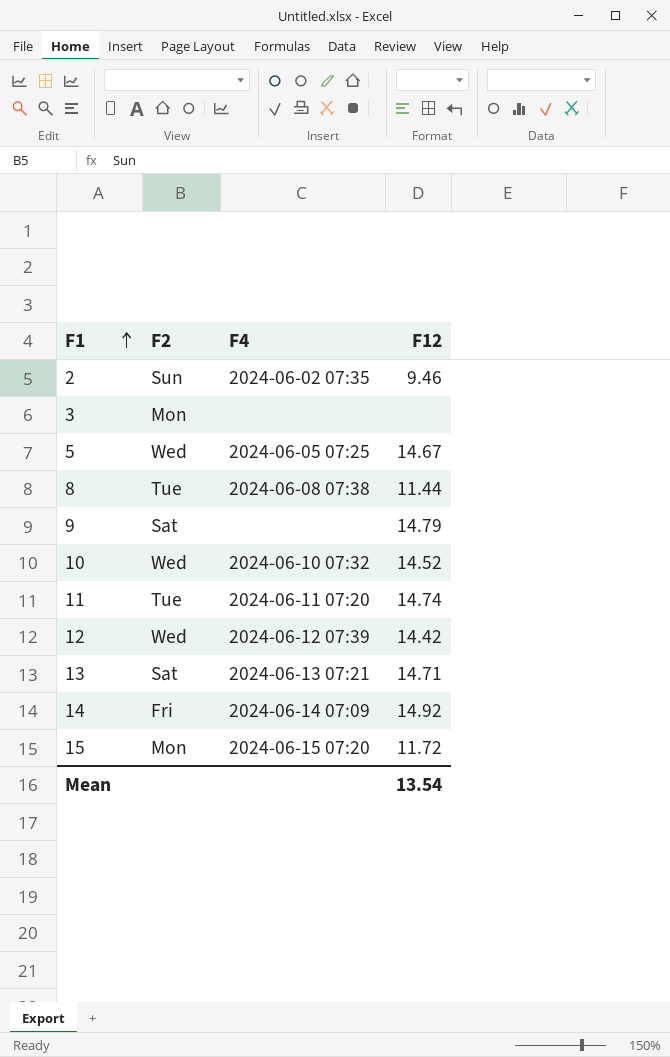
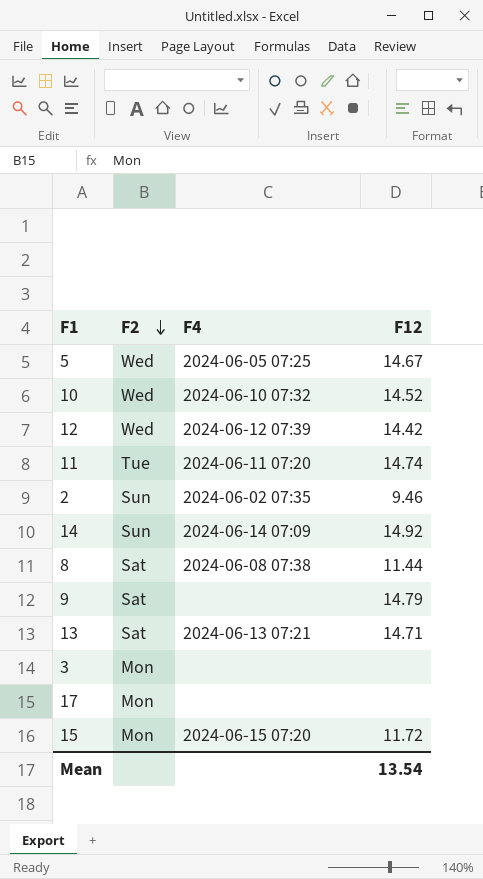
row order: F1 ascending -> F2 descending
14 | F2: Fri -> Sun
8 | F2: Tue -> Sat
row 17: none -> Mon | none | none

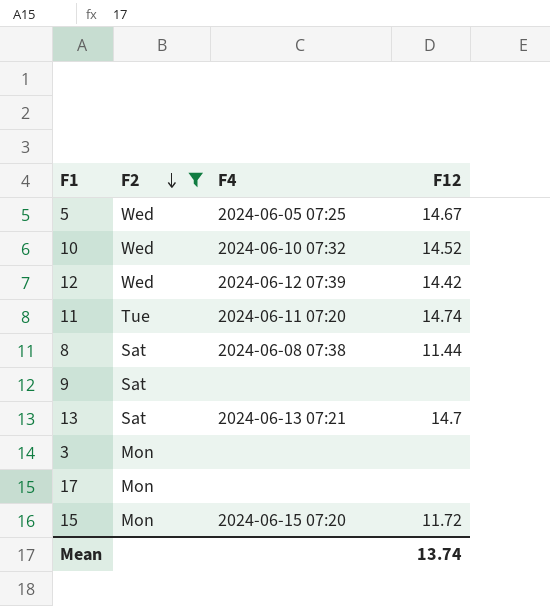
filter: none -> F2 != Sun
9 | F12: 14.79 -> none
13 | F12: 14.71 -> 14.7
Mean | F12: 13.54 -> 13.74

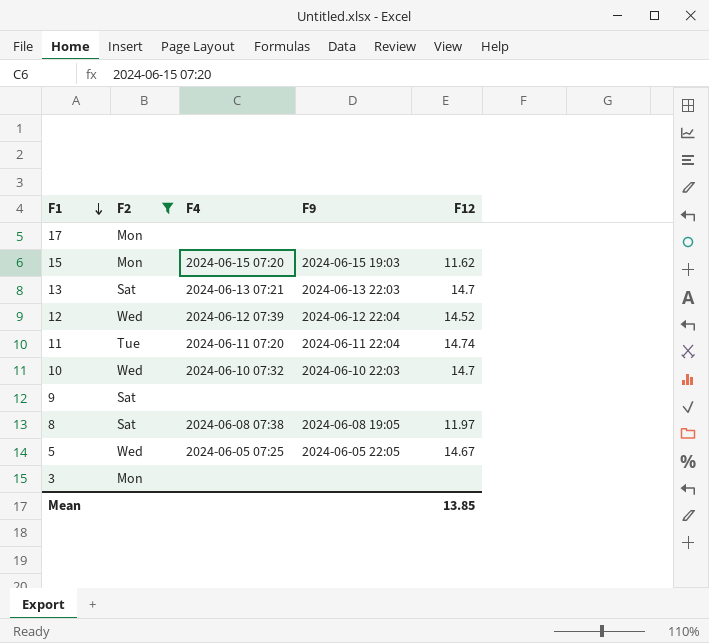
row order: F2 descending -> F1 descending
column F9 | position: none -> 4
15 | F12: 11.72 -> 11.62
12 | F12: 14.42 -> 14.52
10 | F12: 14.52 -> 14.7
8 | F12: 11.44 -> 11.97
Mean | F12: 13.74 -> 13.85

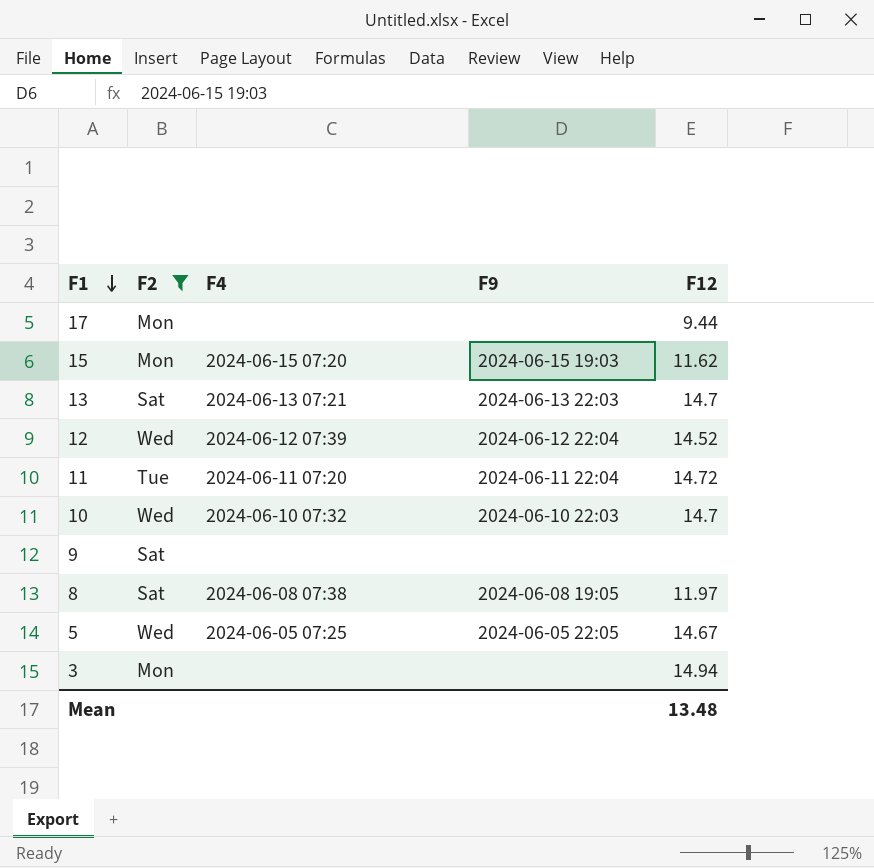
17 | F12: none -> 9.44
11 | F12: 14.74 -> 14.72
3 | F12: none -> 14.94
Mean | F12: 13.85 -> 13.48

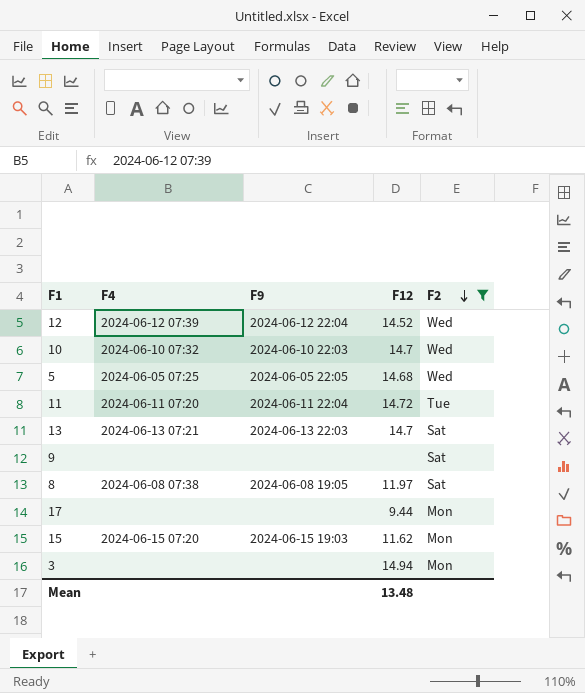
row order: F1 descending -> F2 descending
column F2 | position: 2 -> 5
5 | F12: 14.67 -> 14.68

